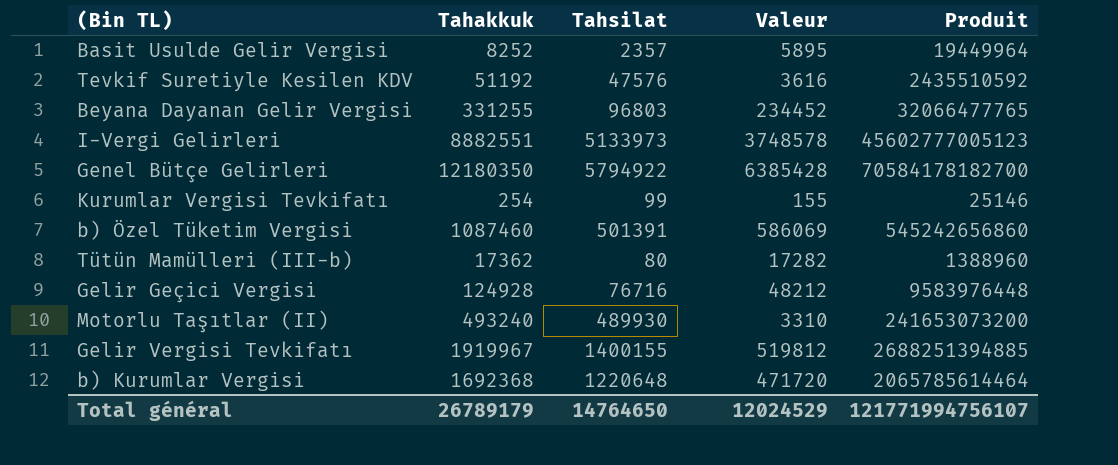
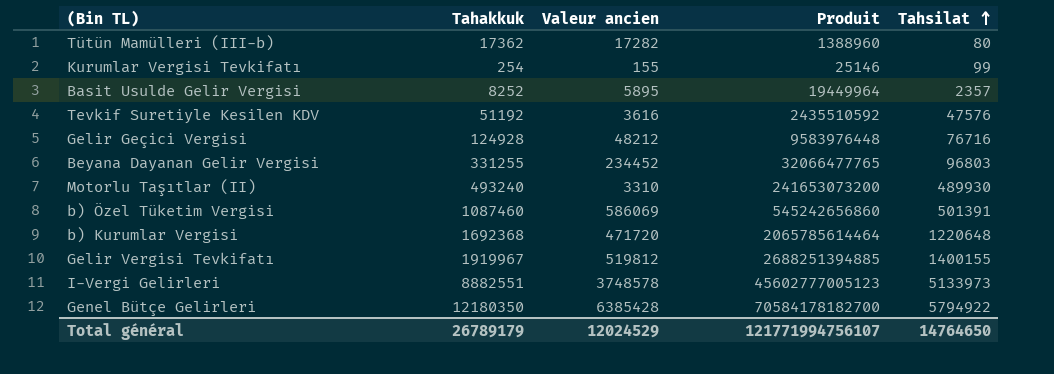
row order: none -> Tahsilat ascending
column name: Valeur -> Valeur ancien
column Tahsilat | position: 3 -> 5

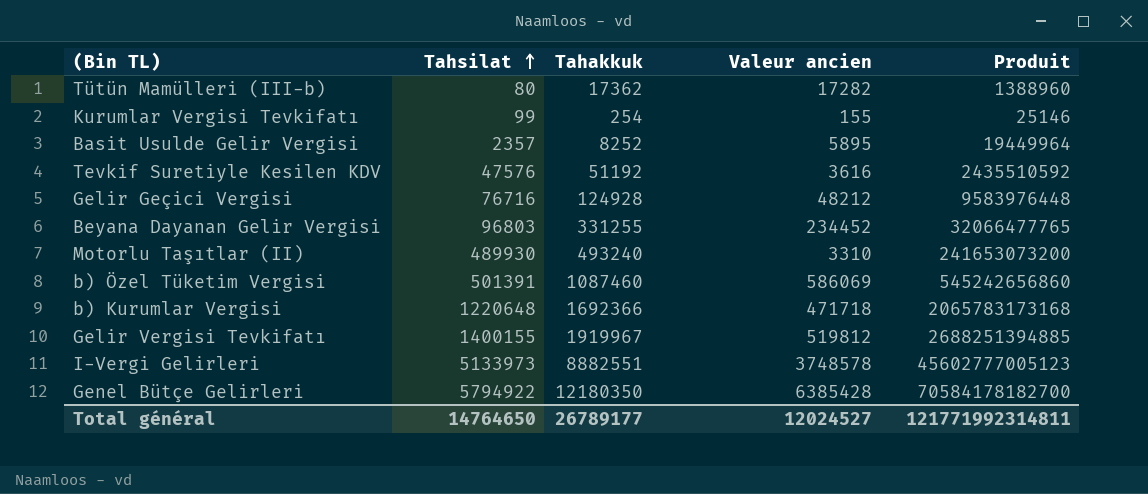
column Tahsilat | position: 5 -> 2
b) Kurumlar Vergisi | Tahakkuk: 1692368 -> 1692366
b) Kurumlar Vergisi | Valeur ancien: 471720 -> 471718
b) Kurumlar Vergisi | Produit: 2065785614464 -> 2065783173168
Total général | Tahakkuk: 26789179 -> 26789177
Total général | Valeur ancien: 12024529 -> 12024527
Total général | Produit: 121771994756107 -> 121771992314811

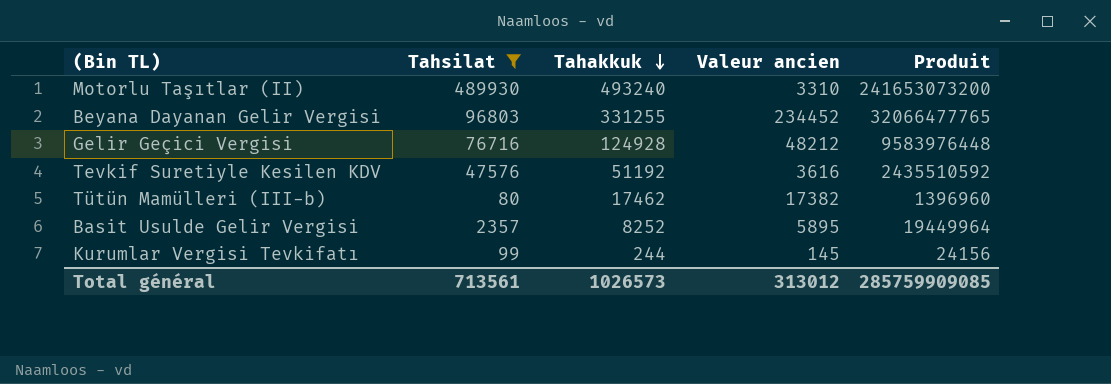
filter: none -> Tahsilat <= 489930
row order: Tahsilat ascending -> Tahakkuk descending
Tütün Mamülleri (III-b) | Tahakkuk: 17362 -> 17462
Tütün Mamülleri (III-b) | Valeur ancien: 17282 -> 17382
Tütün Mamülleri (III-b) | Produit: 1388960 -> 1396960
Kurumlar Vergisi Tevkifatı | Tahakkuk: 254 -> 244
Kurumlar Vergisi Tevkifatı | Valeur ancien: 155 -> 145
Kurumlar Vergisi Tevkifatı | Produit: 25146 -> 24156
Total général | Tahsilat: 14764650 -> 713561
Total général | Tahakkuk: 26789177 -> 1026573
Total général | Valeur ancien: 12024527 -> 313012
Total général | Produit: 121771992314811 -> 285759909085

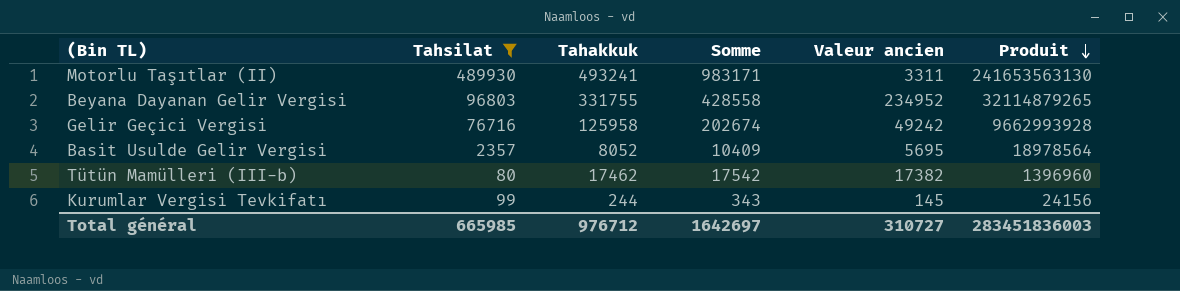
row order: Tahakkuk descending -> Produit descending
column Somme | formula: none -> [Tahsilat] + [Tahakkuk]
row Tevkif Suretiyle Kesilen KDV: 47576 | 51192 | 3616 | 2435510592 -> none
Motorlu Taşıtlar (II) | Tahakkuk: 493240 -> 493241
Motorlu Taşıtlar (II) | Valeur ancien: 3310 -> 3311
Motorlu Taşıtlar (II) | Produit: 241653073200 -> 241653563130
Beyana Dayanan Gelir Vergisi | Tahakkuk: 331255 -> 331755
Beyana Dayanan Gelir Vergisi | Valeur ancien: 234452 -> 234952
Beyana Dayanan Gelir Vergisi | Produit: 32066477765 -> 32114879265
Gelir Geçici Vergisi | Tahakkuk: 124928 -> 125958
Gelir Geçici Vergisi | Valeur ancien: 48212 -> 49242
Gelir Geçici Vergisi | Produit: 9583976448 -> 9662993928
Basit Usulde Gelir Vergisi | Tahakkuk: 8252 -> 8052
Basit Usulde Gelir Vergisi | Valeur ancien: 5895 -> 5695
Basit Usulde Gelir Vergisi | Produit: 19449964 -> 18978564
Total général | Tahsilat: 713561 -> 665985
Total général | Tahakkuk: 1026573 -> 976712
Total général | Valeur ancien: 313012 -> 310727
Total général | Produit: 285759909085 -> 283451836003

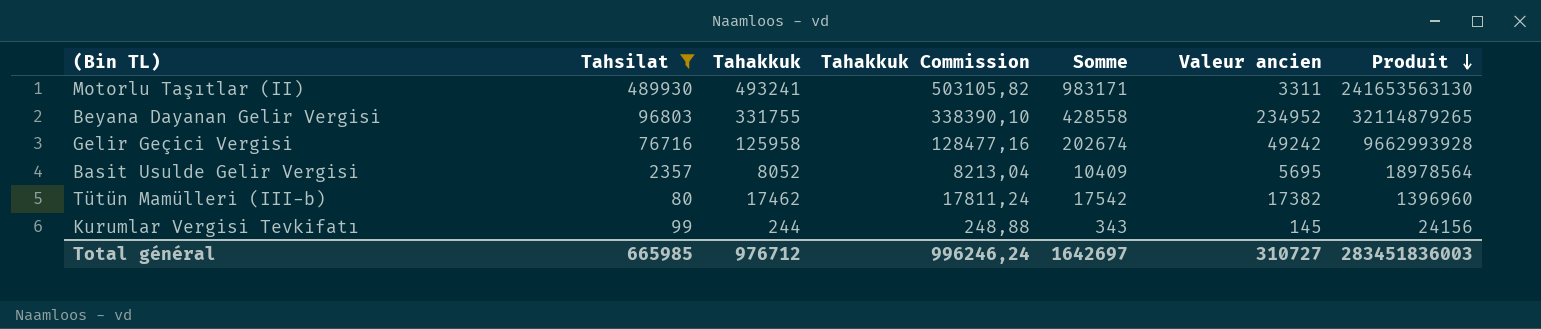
column Tahakkuk Commission | formula: none -> [Tahakkuk] * 1,02

